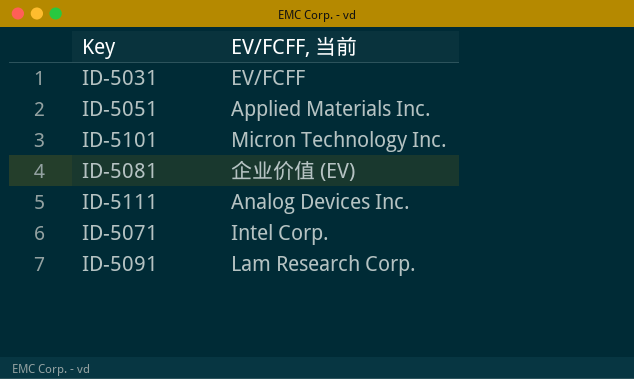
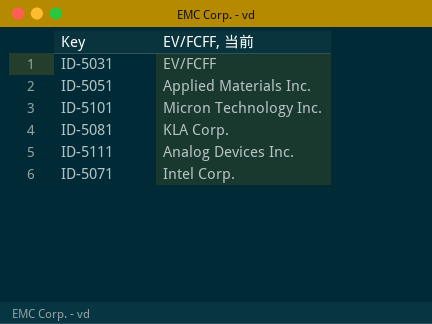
row ID-5091: Lam Research Corp. -> none
ID-5081 | EV/FCFF, 当前: 企业价值 (EV) -> KLA Corp.

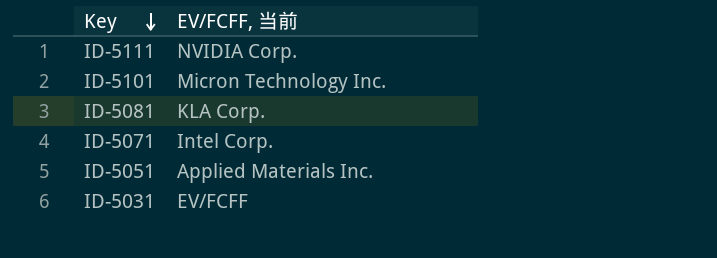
row order: none -> Key descending
ID-5111 | EV/FCFF, 当前: Analog Devices Inc. -> NVIDIA Corp.

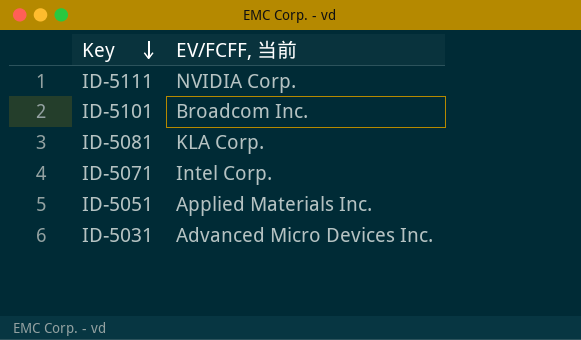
ID-5101 | EV/FCFF, 当前: Micron Technology Inc. -> Broadcom Inc.
ID-5031 | EV/FCFF, 当前: EV/FCFF -> Advanced Micro Devices Inc.

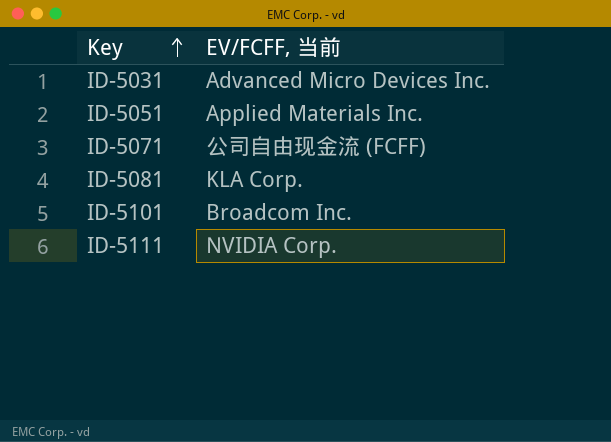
row order: Key descending -> Key ascending
ID-5071 | EV/FCFF, 当前: Intel Corp. -> 公司自由现金流 (FCFF)

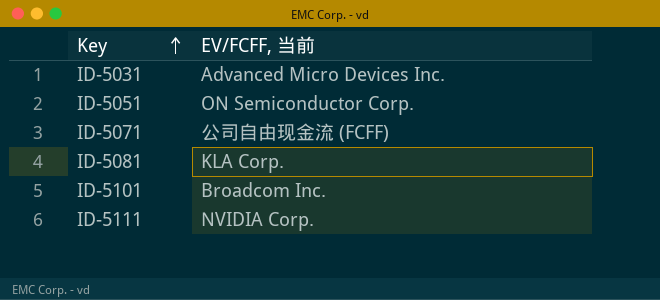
ID-5051 | EV/FCFF, 当前: Applied Materials Inc. -> ON Semiconductor Corp.

